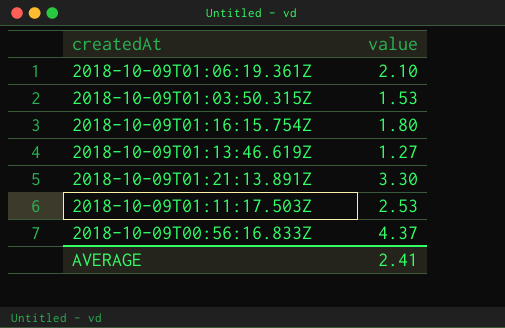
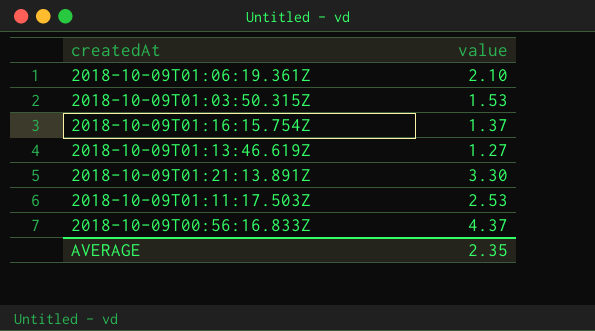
2018-10-09T01:16:15.754Z | value: 1.80 -> 1.37
AVERAGE | value: 2.41 -> 2.35

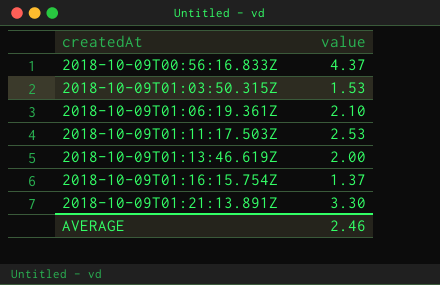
row order: none -> createdAt ascending
2018-10-09T01:13:46.619Z | value: 1.27 -> 2.00
AVERAGE | value: 2.35 -> 2.46

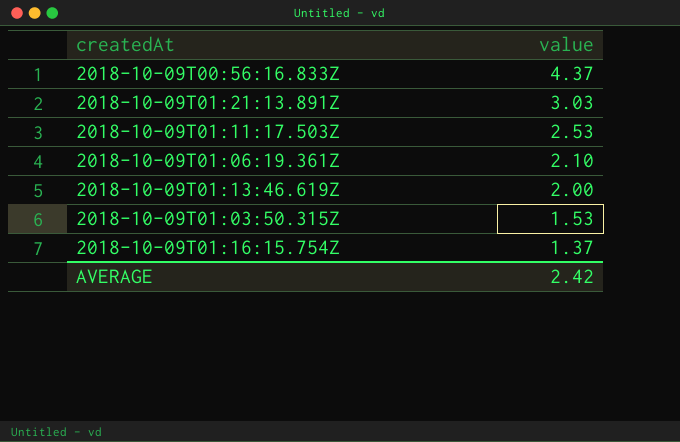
row order: createdAt ascending -> value descending
2018-10-09T01:21:13.891Z | value: 3.30 -> 3.03
AVERAGE | value: 2.46 -> 2.42

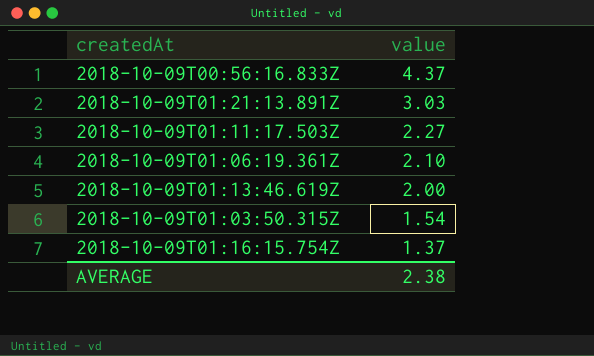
2018-10-09T01:11:17.503Z | value: 2.53 -> 2.27
2018-10-09T01:03:50.315Z | value: 1.53 -> 1.54
AVERAGE | value: 2.42 -> 2.38

